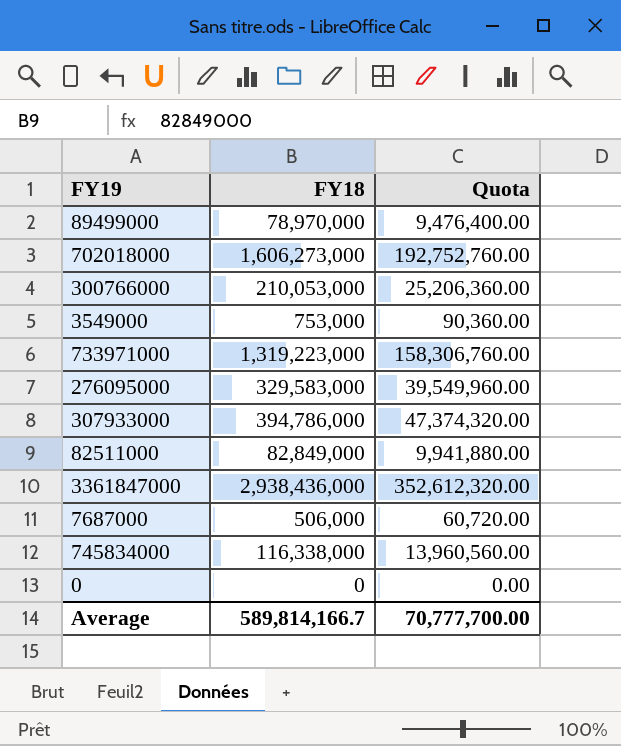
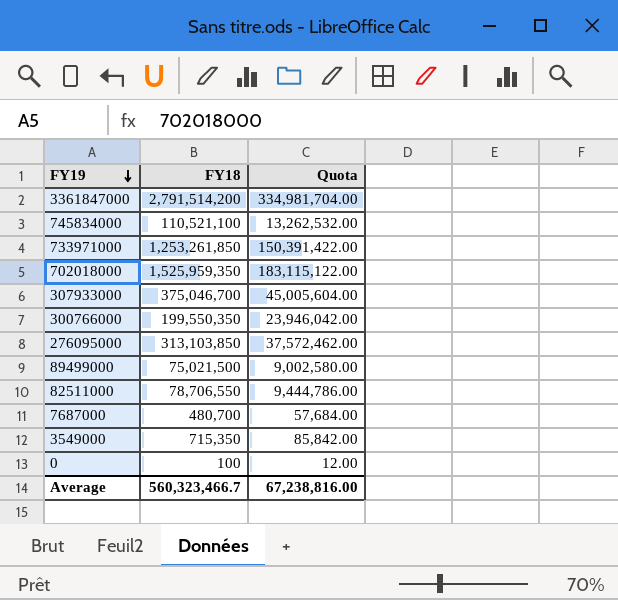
row order: none -> FY19 descending
3361847000 | FY18: 2,938,436,000 -> 2,791,514,200
3361847000 | Quota: 352,612,320.00 -> 334,981,704.00
745834000 | FY18: 116,338,000 -> 110,521,100
745834000 | Quota: 13,960,560.00 -> 13,262,532.00
733971000 | FY18: 1,319,223,000 -> 1,253,261,850
733971000 | Quota: 158,306,760.00 -> 150,391,422.00
702018000 | FY18: 1,606,273,000 -> 1,525,959,350
702018000 | Quota: 192,752,760.00 -> 183,115,122.00
307933000 | FY18: 394,786,000 -> 375,046,700
307933000 | Quota: 47,374,320.00 -> 45,005,604.00
300766000 | FY18: 210,053,000 -> 199,550,350
300766000 | Quota: 25,206,360.00 -> 23,946,042.00
276095000 | FY18: 329,583,000 -> 313,103,850
276095000 | Quota: 39,549,960.00 -> 37,572,462.00
89499000 | FY18: 78,970,000 -> 75,021,500
89499000 | Quota: 9,476,400.00 -> 9,002,580.00
82511000 | FY18: 82,849,000 -> 78,706,550
82511000 | Quota: 9,941,880.00 -> 9,444,786.00
7687000 | FY18: 506,000 -> 480,700
7687000 | Quota: 60,720.00 -> 57,684.00
3549000 | FY18: 753,000 -> 715,350
3549000 | Quota: 90,360.00 -> 85,842.00
0 | FY18: 0 -> 100
0 | Quota: 0.00 -> 12.00
Average | FY18: 589,814,166.7 -> 560,323,466.7
Average | Quota: 70,777,700.00 -> 67,238,816.00

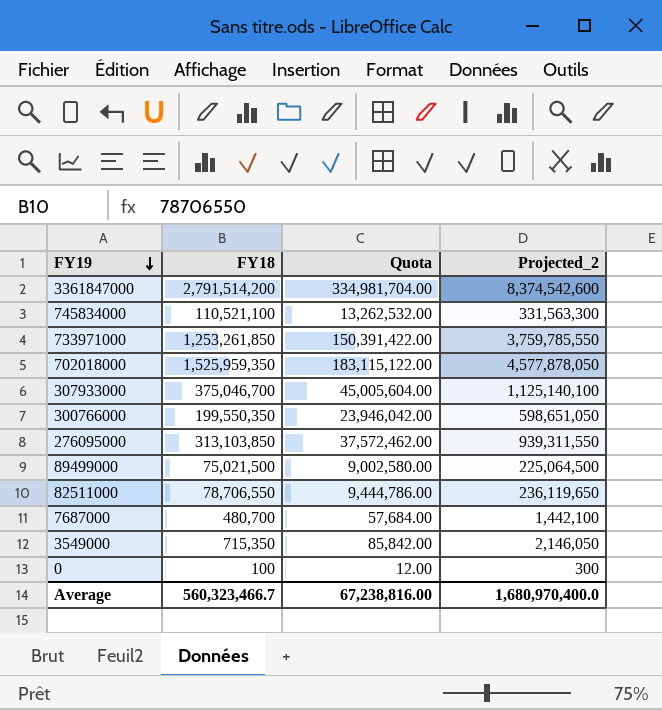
column Projected_2 | formula: none -> [FY18] * 3

